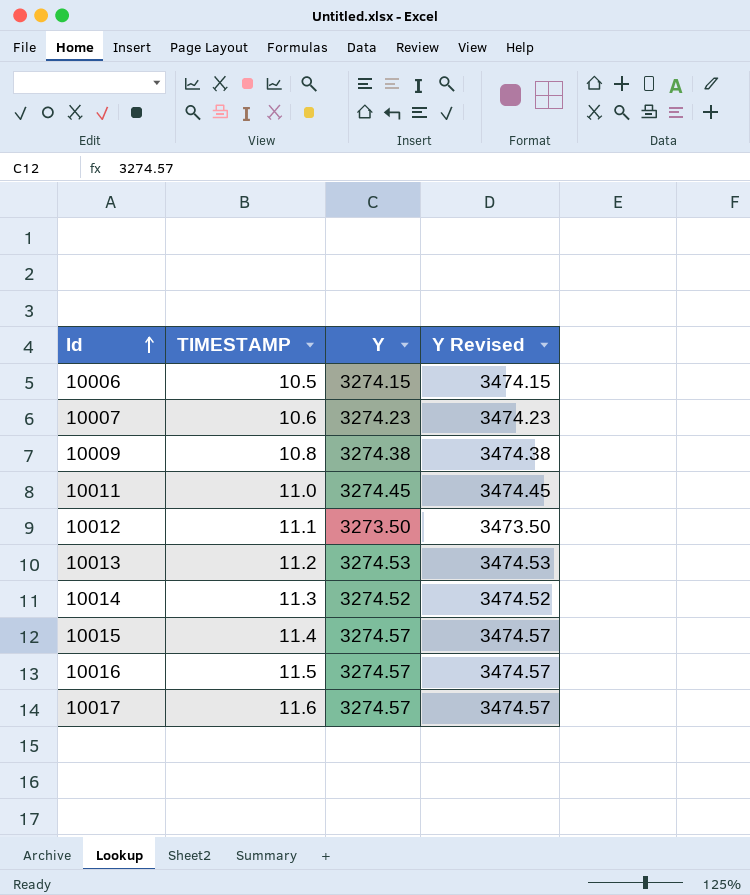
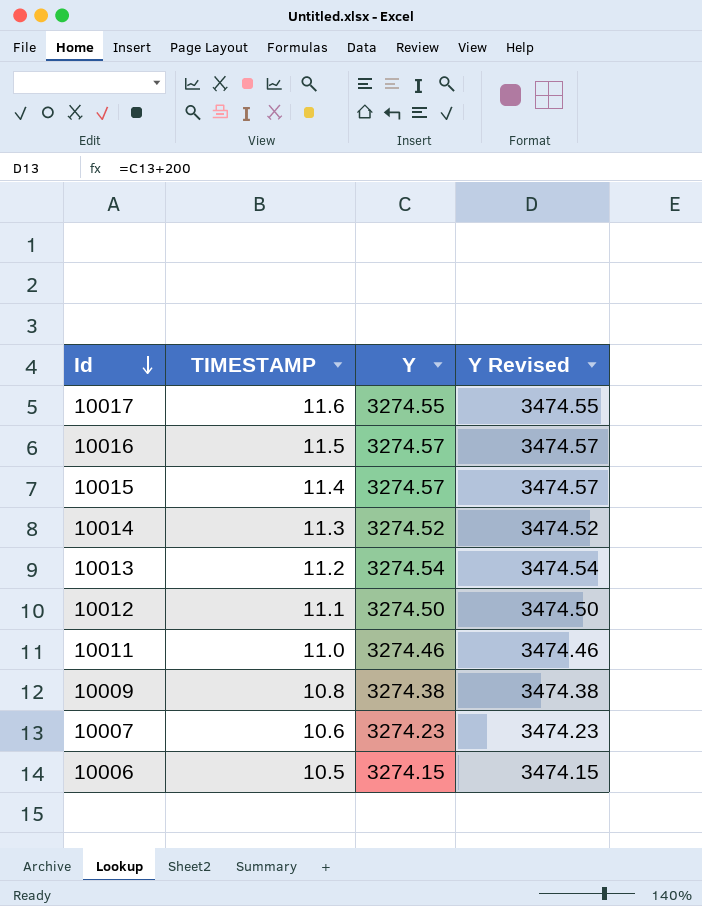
row order: Id ascending -> Id descending
10017 | Y: 3274.57 -> 3274.55
10017 | Y Revised: 3474.57 -> 3474.55
10013 | Y: 3274.53 -> 3274.54
10013 | Y Revised: 3474.53 -> 3474.54
10012 | Y: 3273.50 -> 3274.50
10012 | Y Revised: 3473.50 -> 3474.50
10011 | Y: 3274.45 -> 3274.46
10011 | Y Revised: 3474.45 -> 3474.46

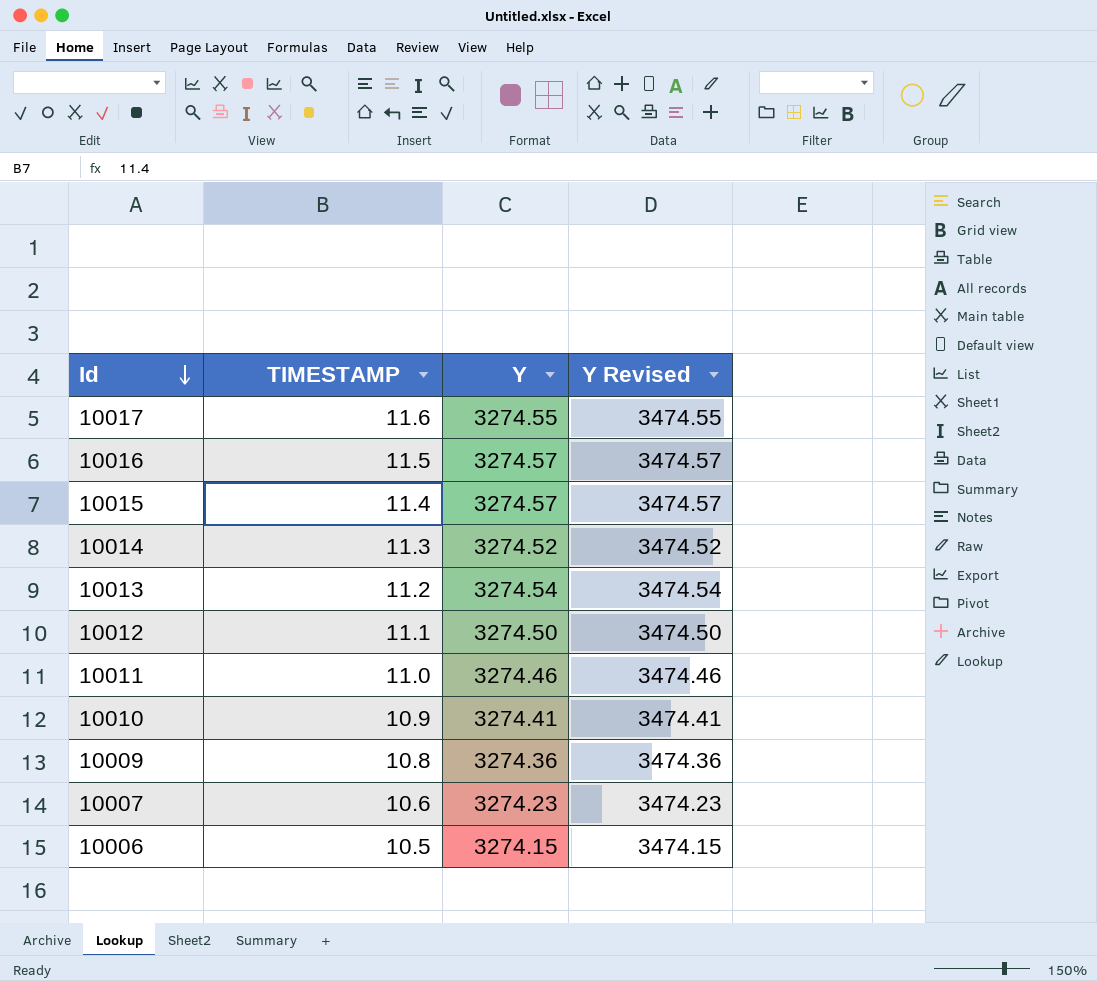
row 10010: none -> 10.9 | 3274.41 | 3474.41
10009 | Y: 3274.38 -> 3274.36
10009 | Y Revised: 3474.38 -> 3474.36

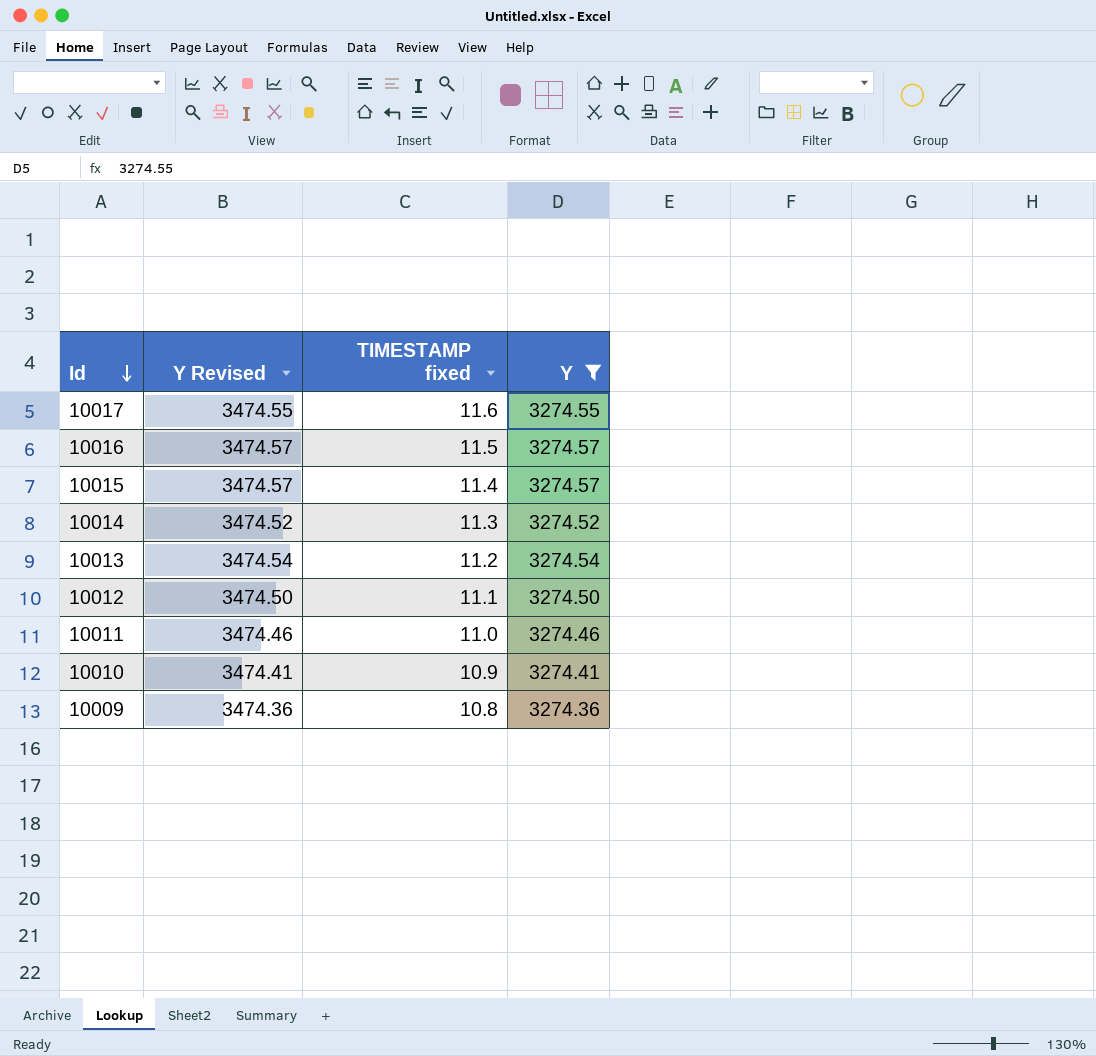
filter: none -> Y >= 3274.36
column Y Revised | position: 4 -> 2
column name: TIMESTAMP -> TIMESTAMP fixed

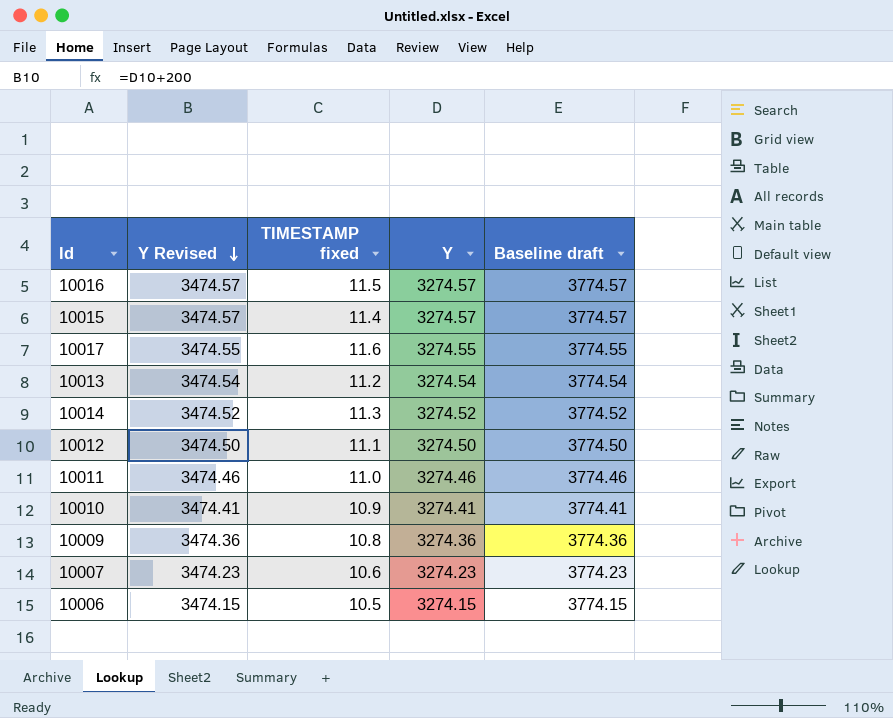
filter: Y >= 3274.36 -> none
row order: Id descending -> Y Revised descending
column Baseline draft | formula: none -> [Y] + 500

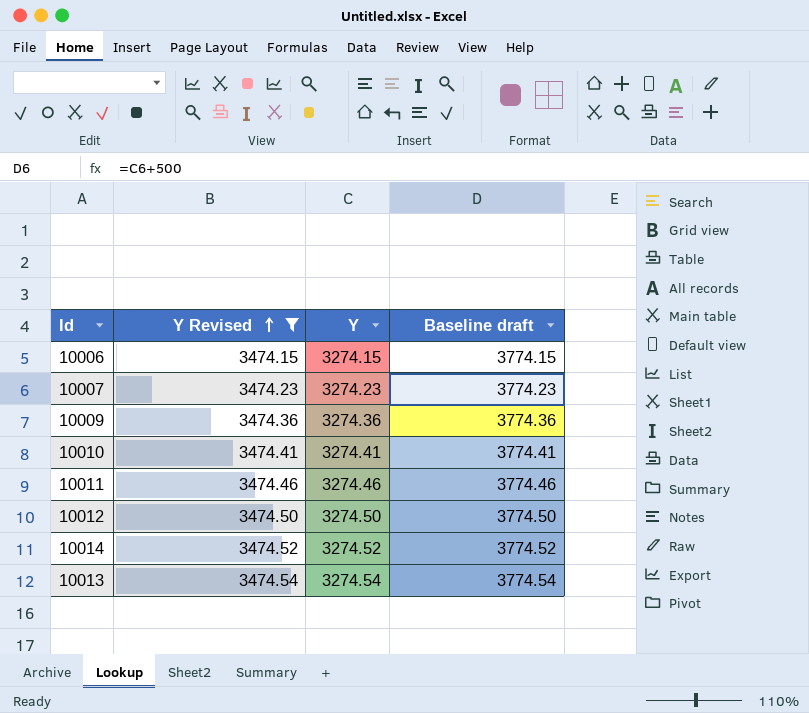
filter: none -> Y Revised <= 3474.54
row order: Y Revised descending -> Y Revised ascending
column TIMESTAMP fixed | position: 3 -> none

